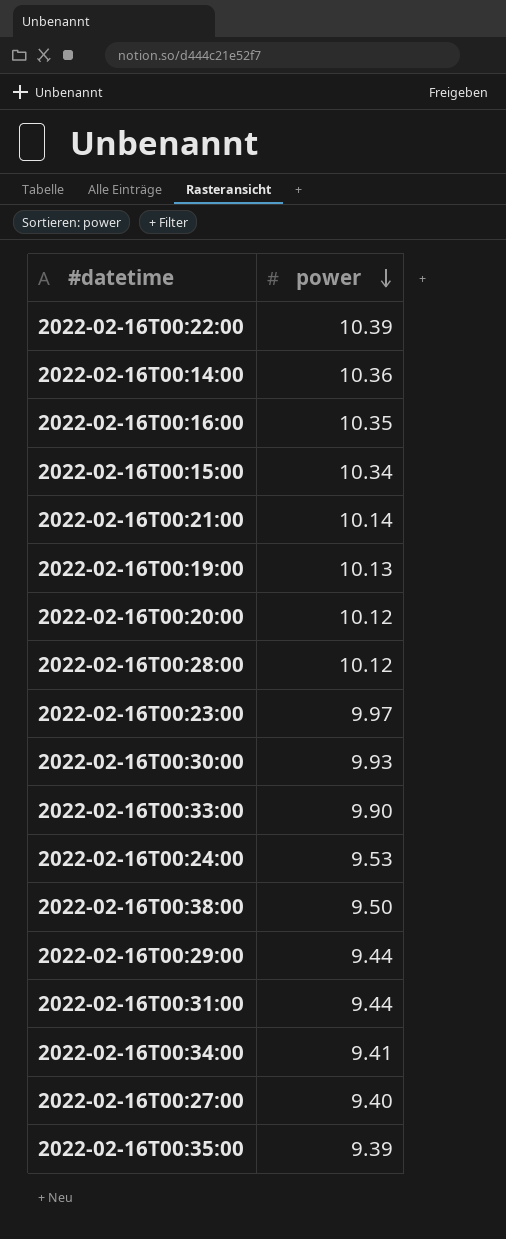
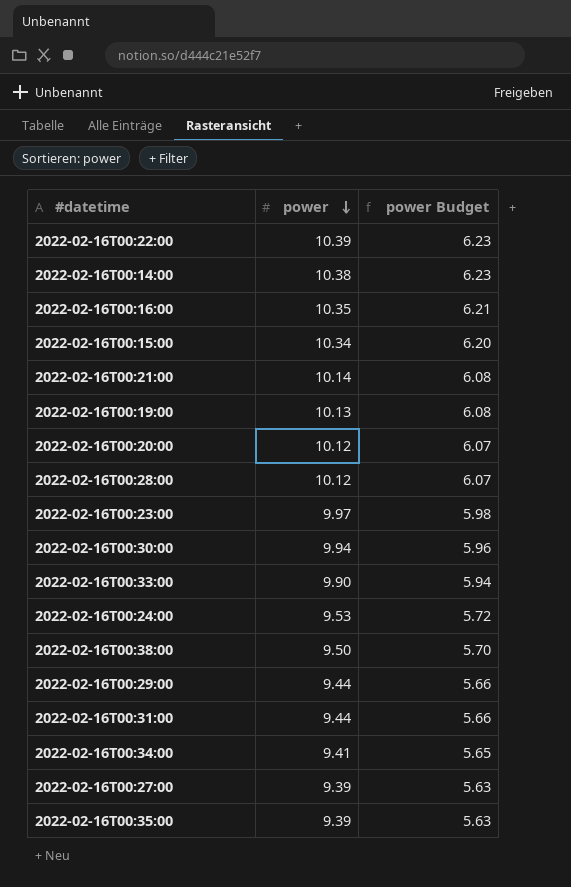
column power Budget | formula: none -> [power] * 0.6
2022-02-16T00:14:00 | power: 10.36 -> 10.38
2022-02-16T00:30:00 | power: 9.93 -> 9.94
2022-02-16T00:27:00 | power: 9.40 -> 9.39

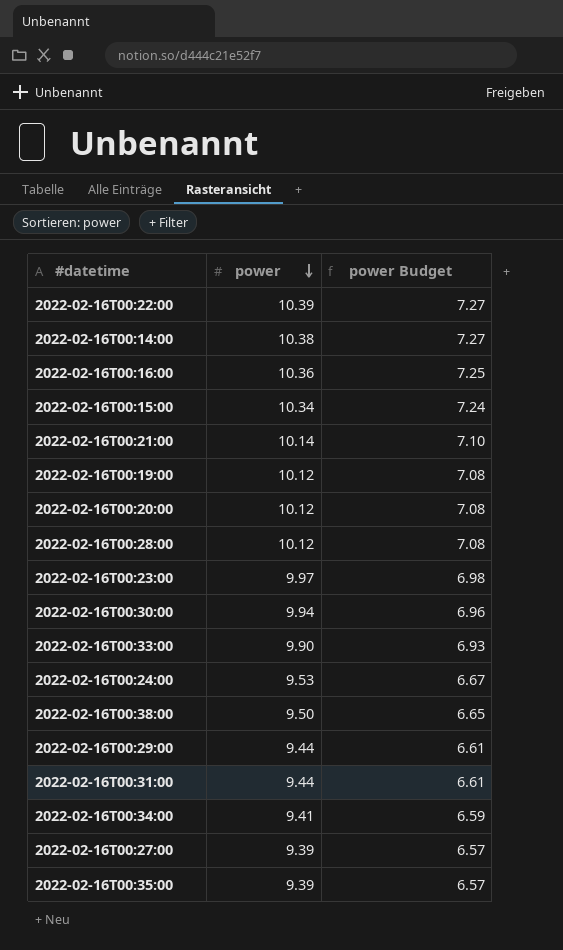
column power Budget | formula: [power] * 0.6 -> [power] * 0.7
2022-02-16T00:16:00 | power: 10.35 -> 10.36
2022-02-16T00:19:00 | power: 10.13 -> 10.12

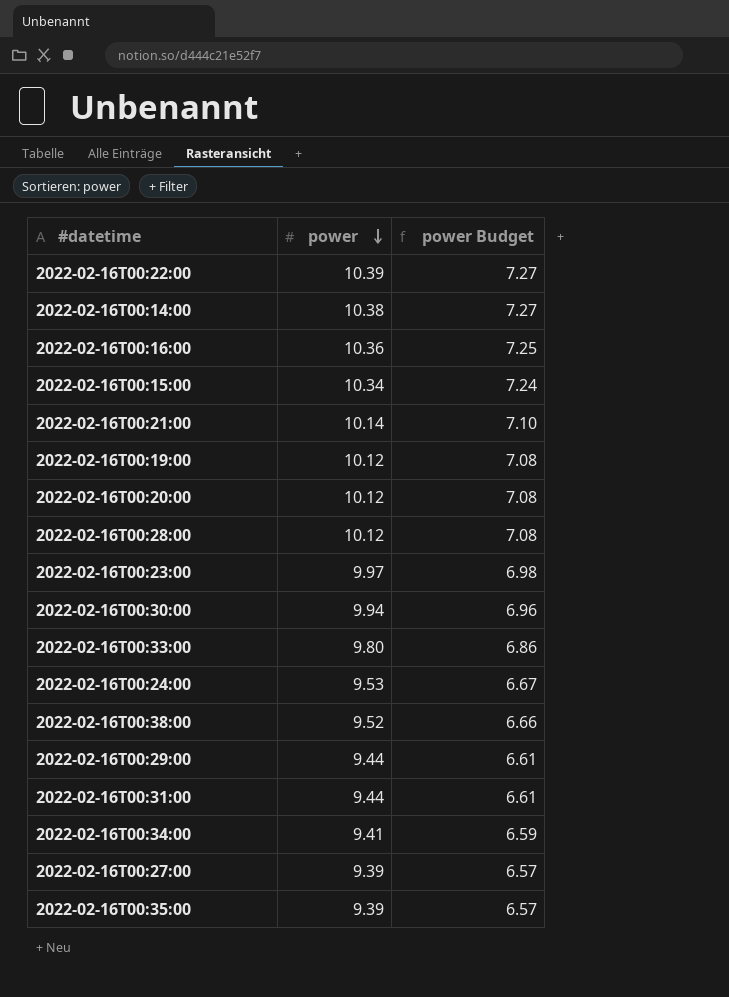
2022-02-16T00:33:00 | power: 9.90 -> 9.80
2022-02-16T00:33:00 | power Budget: 6.93 -> 6.86
2022-02-16T00:38:00 | power: 9.50 -> 9.52
2022-02-16T00:38:00 | power Budget: 6.65 -> 6.66

